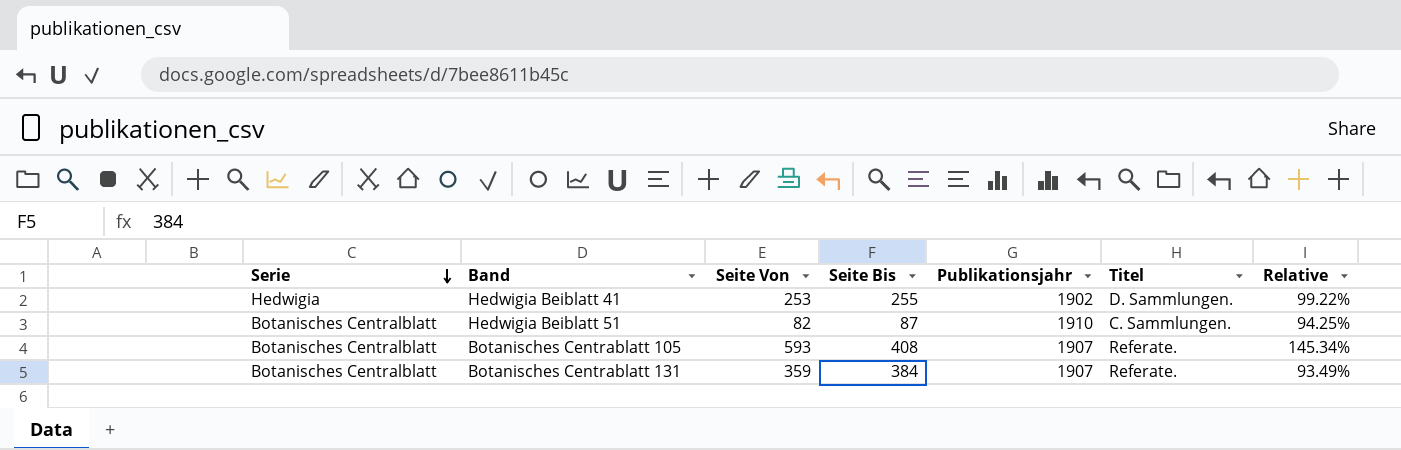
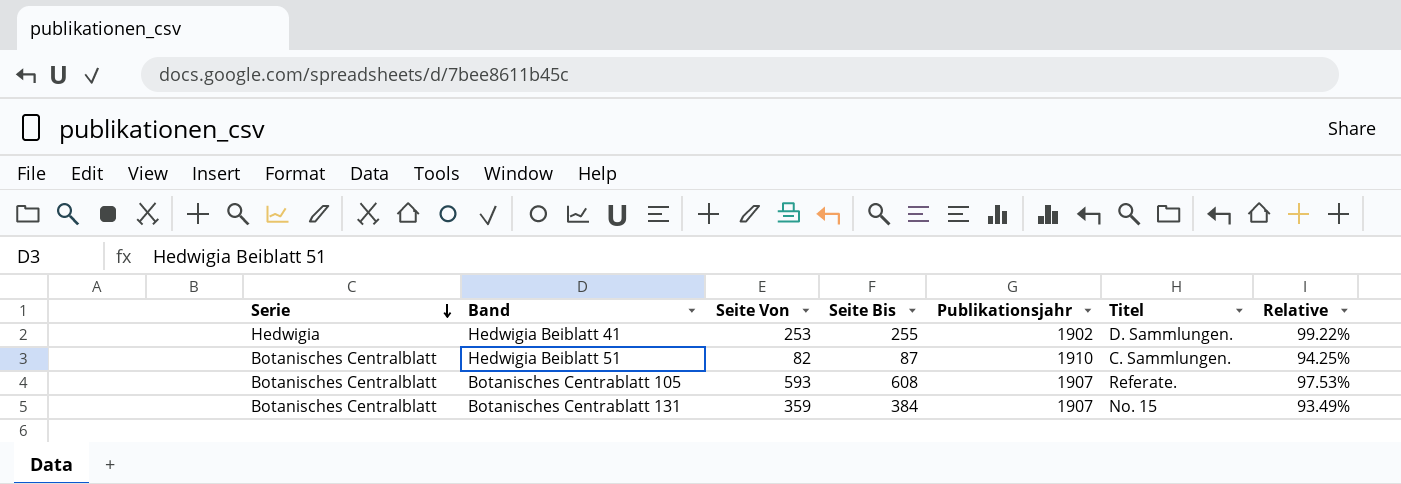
Botanisches Centrablatt 105 | Seite Bis: 408 -> 608
Botanisches Centrablatt 105 | Relative: 145.34% -> 97.53%
Botanisches Centrablatt 131 | Titel: Referate. -> No. 15

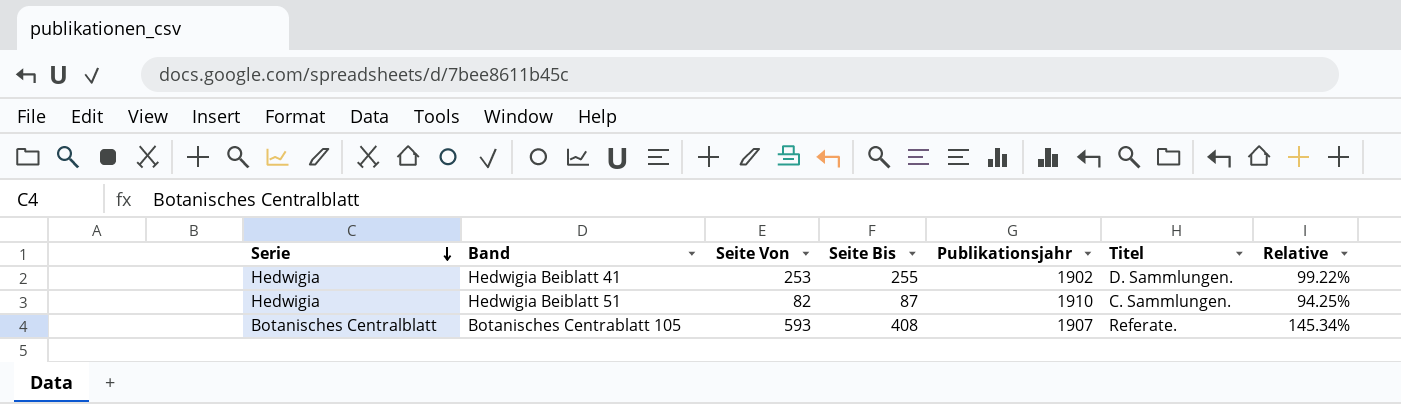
row Botanisches Centrablatt 131: Botanisches Centralblatt | 359 | 384 | 1907 | No. 15 | 93.49% -> none
Hedwigia Beiblatt 51 | Serie: Botanisches Centralblatt -> Hedwigia
Botanisches Centrablatt 105 | Seite Bis: 608 -> 408
Botanisches Centrablatt 105 | Relative: 97.53% -> 145.34%

